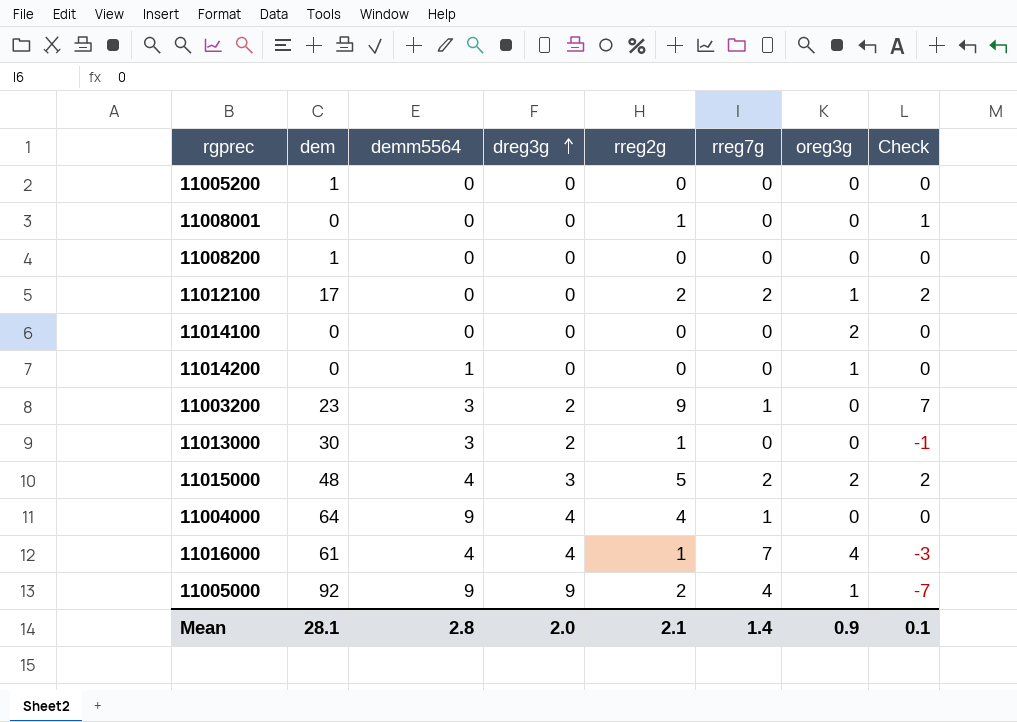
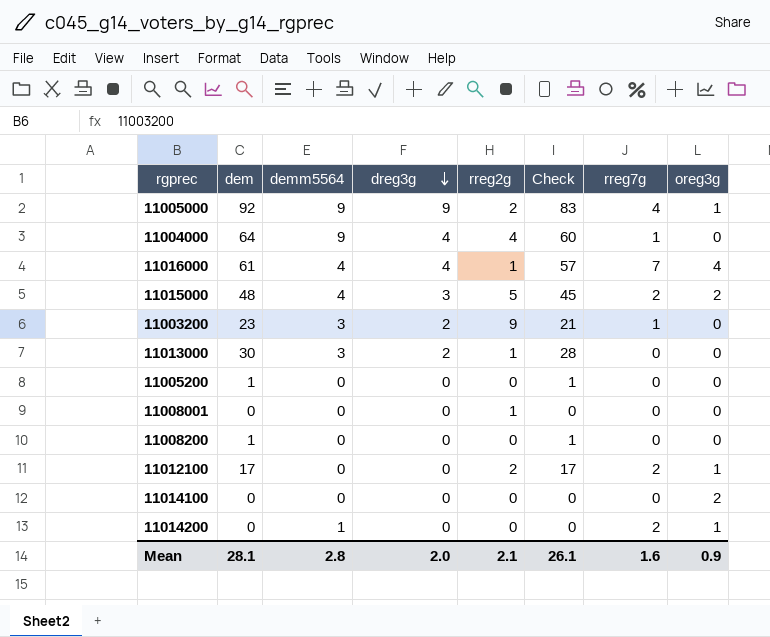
row order: dreg3g ascending -> dreg3g descending
column Check | formula: [rreg2g] - [dreg3g] -> [dem] - [dreg3g]
column Check | position: 8 -> 6
11014200 | rreg7g: 0 -> 2
Mean | Check: 0.1 -> 26.1
Mean | rreg7g: 1.4 -> 1.6

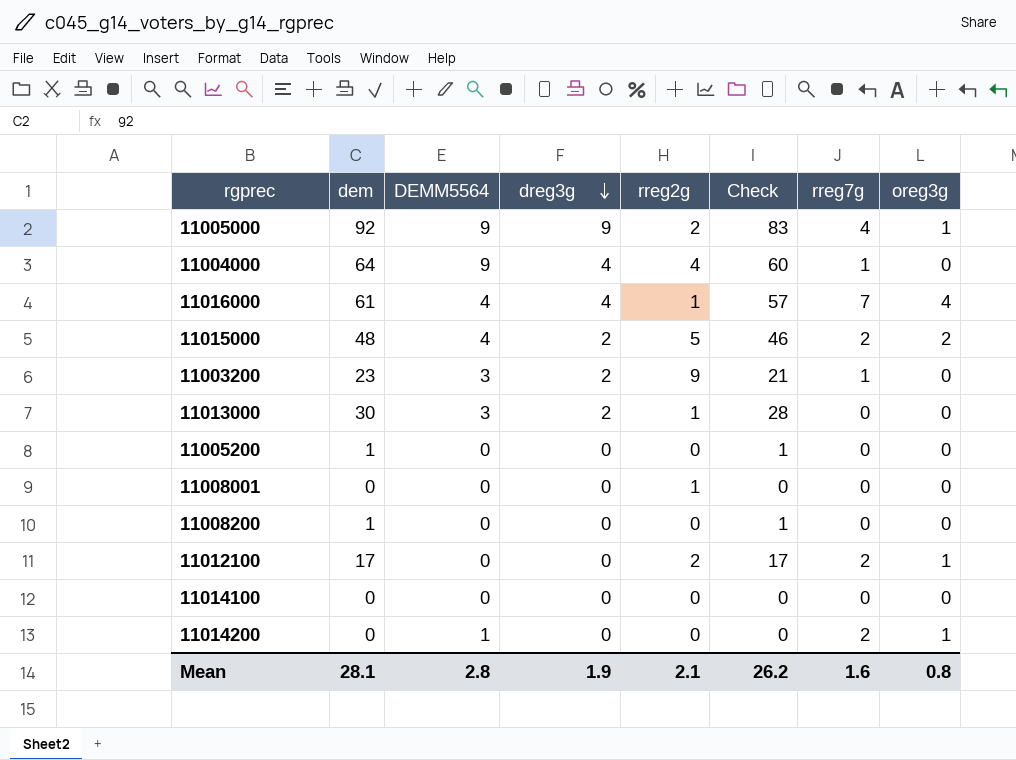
column name: demm5564 -> DEMM5564
11015000 | dreg3g: 3 -> 2
11015000 | Check: 45 -> 46
11014100 | oreg3g: 2 -> 0
Mean | dreg3g: 2.0 -> 1.9
Mean | Check: 26.1 -> 26.2
Mean | oreg3g: 0.9 -> 0.8

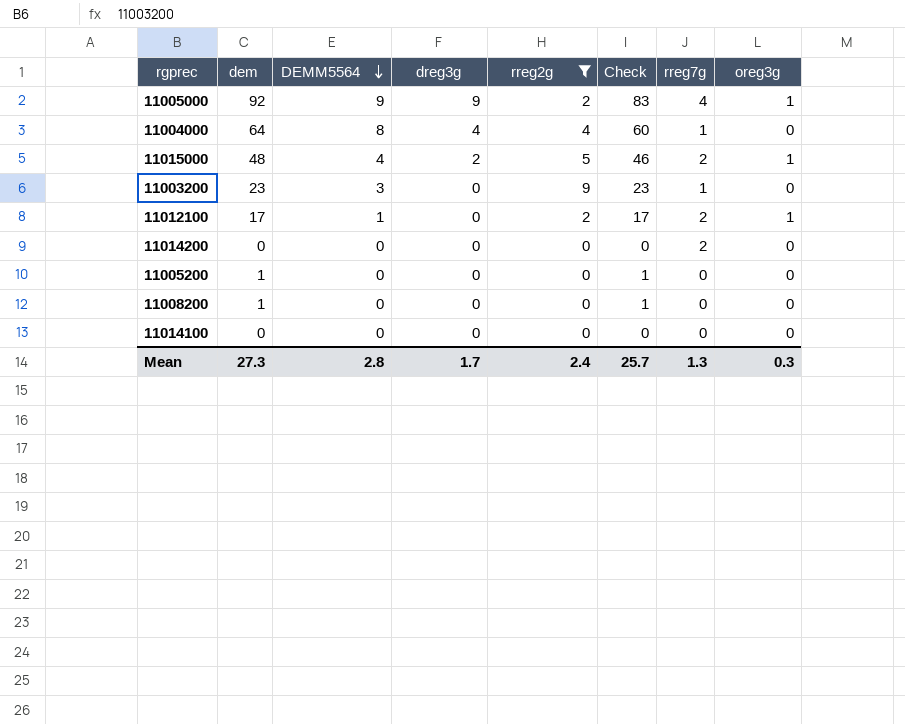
filter: none -> rreg2g != 1
row order: dreg3g descending -> DEMM5564 descending
11004000 | DEMM5564: 9 -> 8
11015000 | oreg3g: 2 -> 1
11003200 | dreg3g: 2 -> 0
11003200 | Check: 21 -> 23
11012100 | DEMM5564: 0 -> 1
11014200 | DEMM5564: 1 -> 0
11014200 | oreg3g: 1 -> 0
Mean | dem: 28.1 -> 27.3
Mean | dreg3g: 1.9 -> 1.7
Mean | rreg2g: 2.1 -> 2.4
Mean | Check: 26.2 -> 25.7
Mean | rreg7g: 1.6 -> 1.3
Mean | oreg3g: 0.8 -> 0.3

